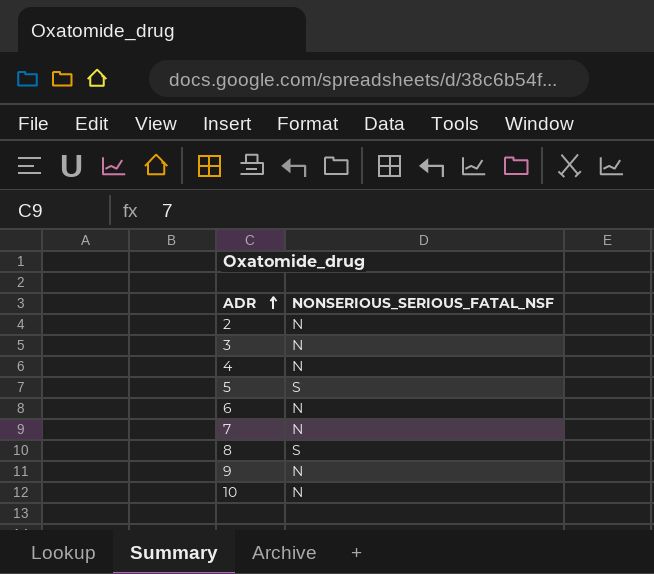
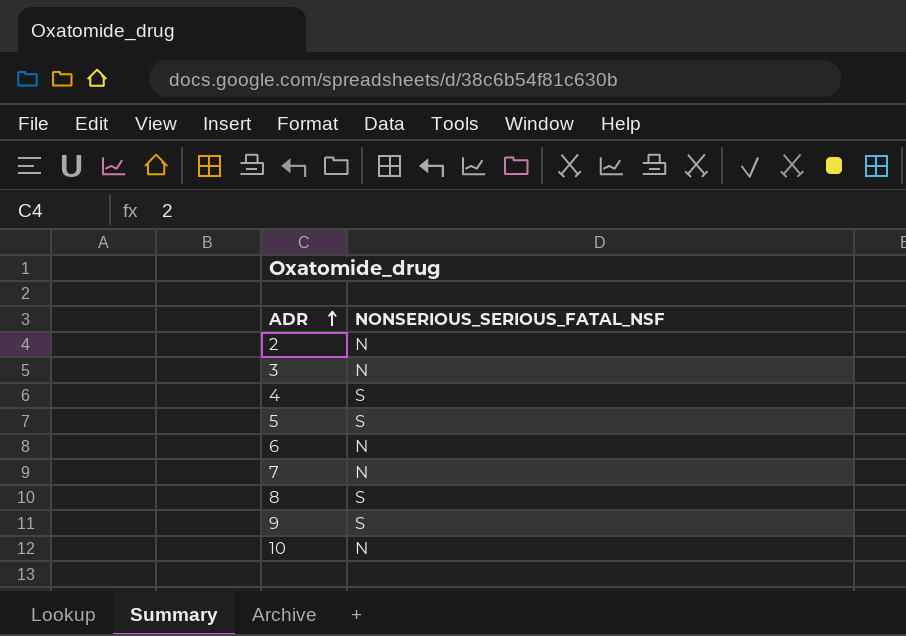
4 | NONSERIOUS_SERIOUS_FATAL_NSF: N -> S
9 | NONSERIOUS_SERIOUS_FATAL_NSF: N -> S

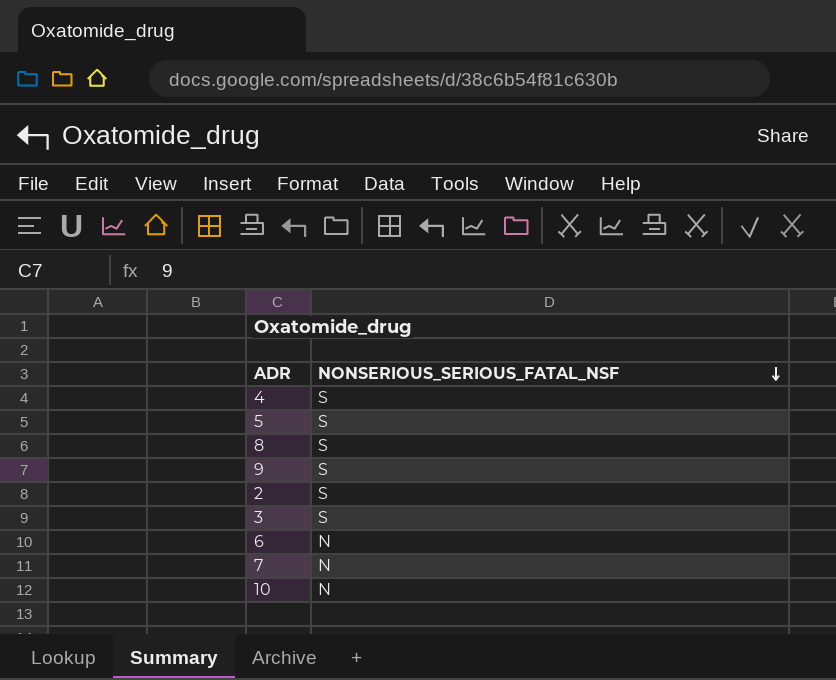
row order: ADR ascending -> NONSERIOUS_SERIOUS_FATAL_NSF descending
2 | NONSERIOUS_SERIOUS_FATAL_NSF: N -> S
3 | NONSERIOUS_SERIOUS_FATAL_NSF: N -> S

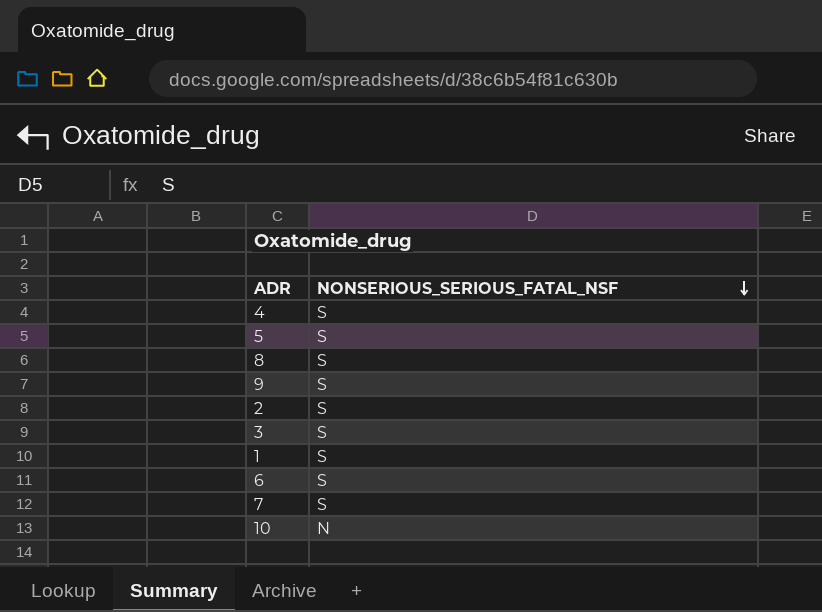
row 1: none -> S
6 | NONSERIOUS_SERIOUS_FATAL_NSF: N -> S
7 | NONSERIOUS_SERIOUS_FATAL_NSF: N -> S

